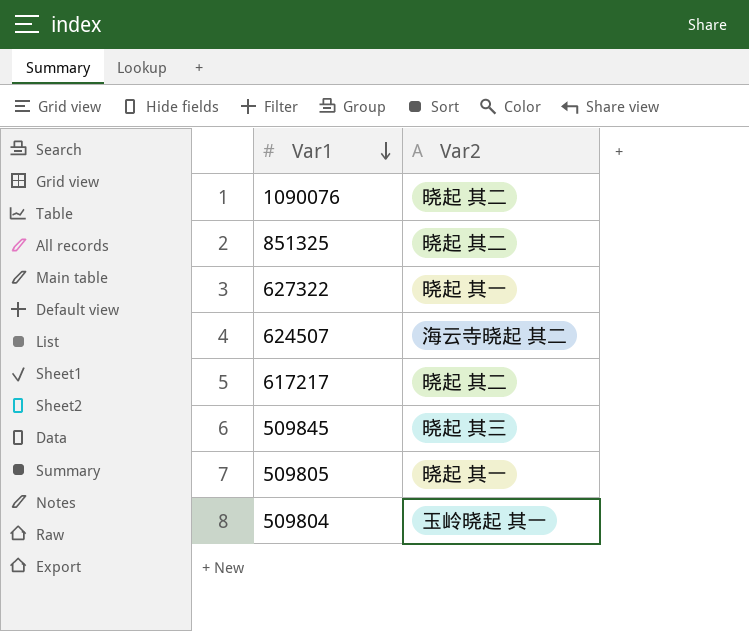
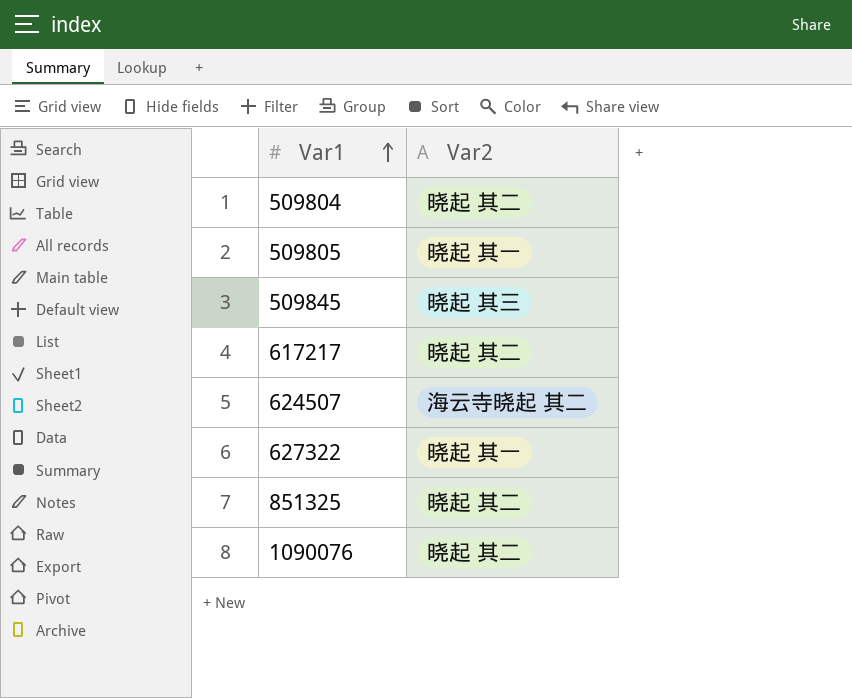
row order: Var1 descending -> Var1 ascending
509804 | Var2: 玉岭晓起 其一 -> 晓起 其二

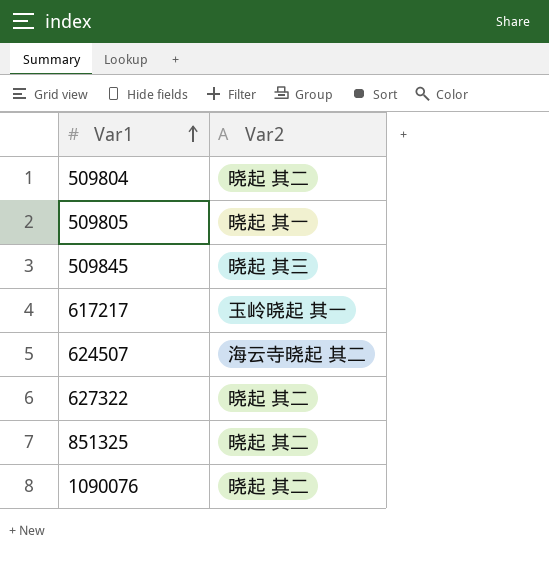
617217 | Var2: 晓起 其二 -> 玉岭晓起 其一
627322 | Var2: 晓起 其一 -> 晓起 其二

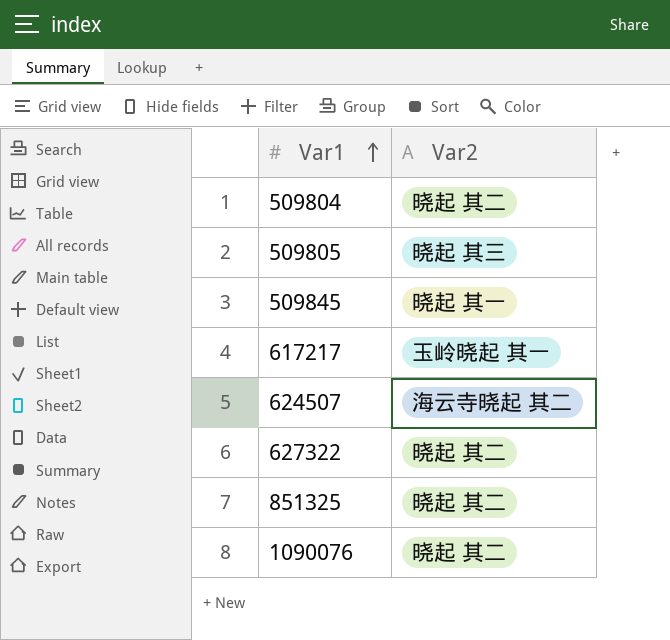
509805 | Var2: 晓起 其一 -> 晓起 其三
509845 | Var2: 晓起 其三 -> 晓起 其一

